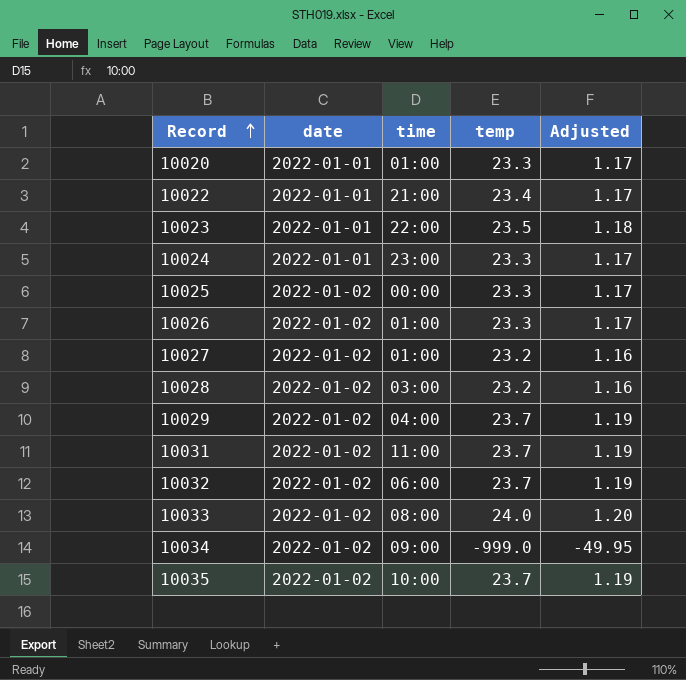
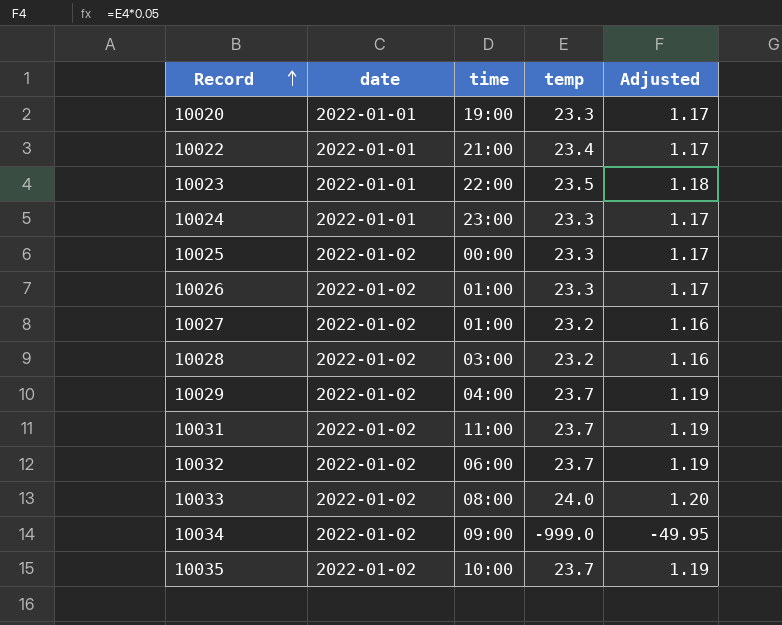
10020 | time: 01:00 -> 19:00

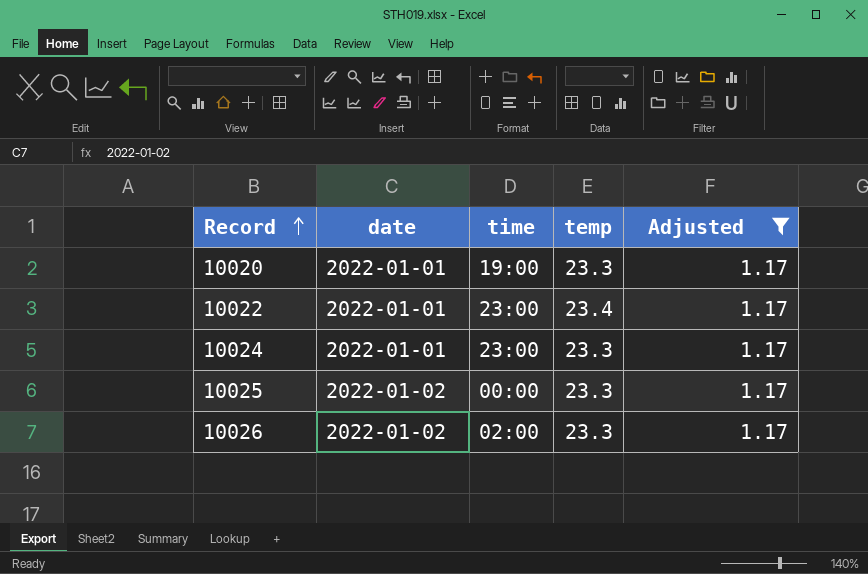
filter: none -> Adjusted = 1.17
10022 | time: 21:00 -> 23:00
10026 | time: 01:00 -> 02:00

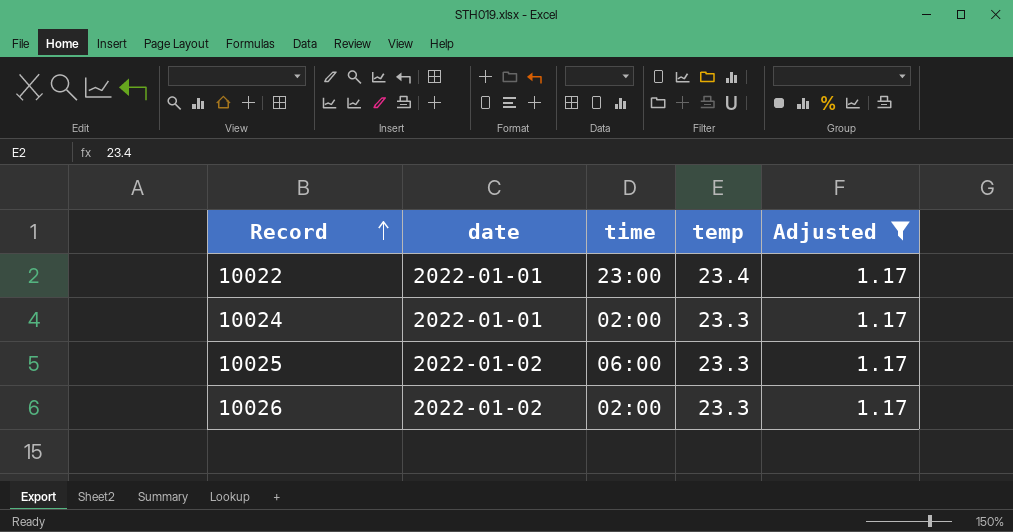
row 10020: 2022-01-01 | 19:00 | 23.3 | 1.17 -> none
10024 | time: 23:00 -> 02:00
10025 | time: 00:00 -> 06:00

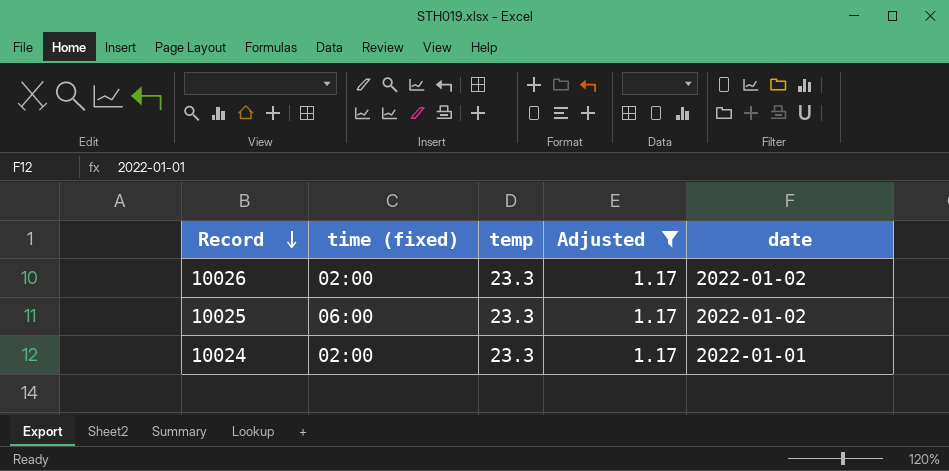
row order: Record ascending -> Record descending
column name: time -> time (fixed)
column date | position: 2 -> 5
row 10022: 2022-01-01 | 23:00 | 23.4 | 1.17 -> none

